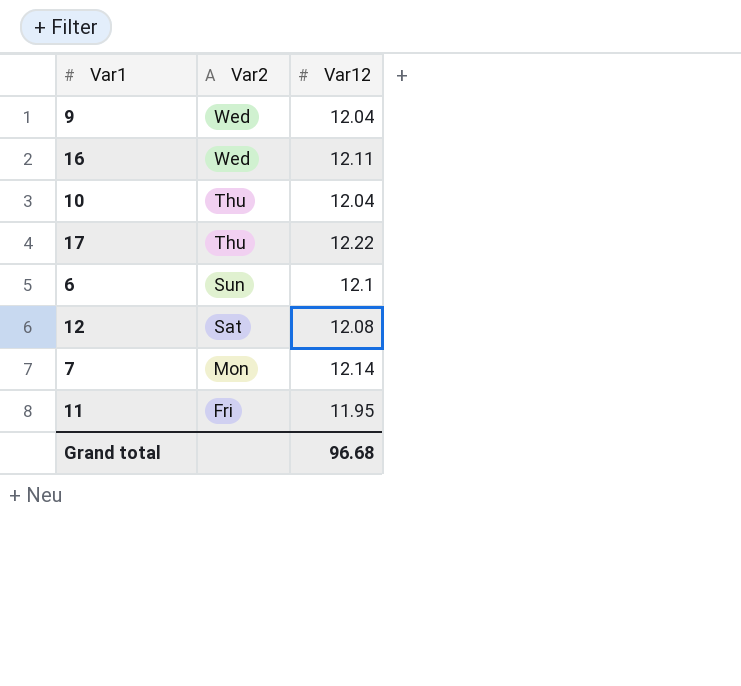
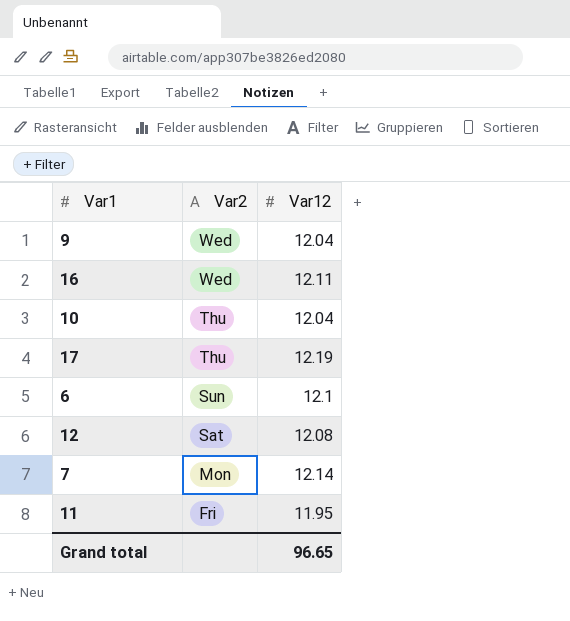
17 | Var12: 12.22 -> 12.19
Grand total | Var12: 96.68 -> 96.65

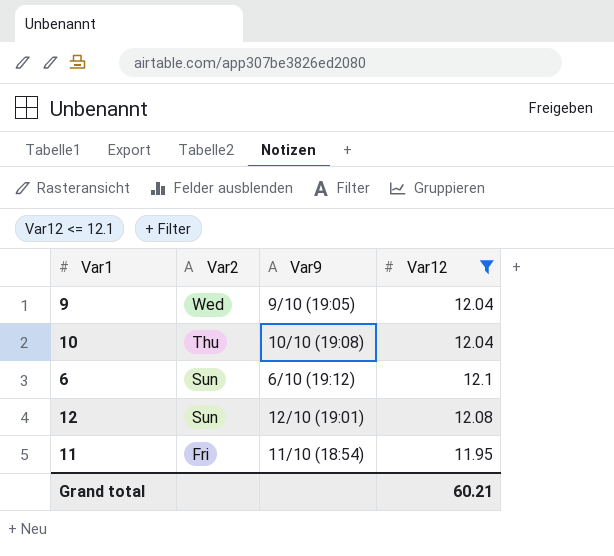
filter: none -> Var12 <= 12.1
column Var9 | position: none -> 3
12 | Var2: Sat -> Sun
Grand total | Var12: 96.65 -> 60.21

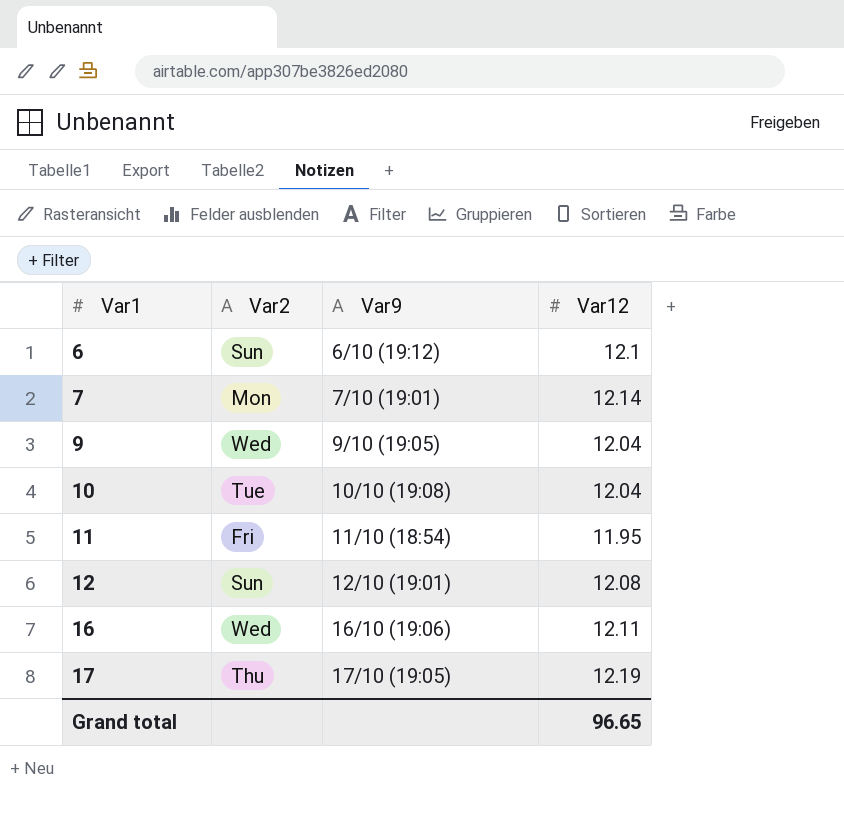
filter: Var12 <= 12.1 -> none
row order: Var2 descending -> Var1 ascending
10 | Var2: Thu -> Tue
Grand total | Var12: 60.21 -> 96.65

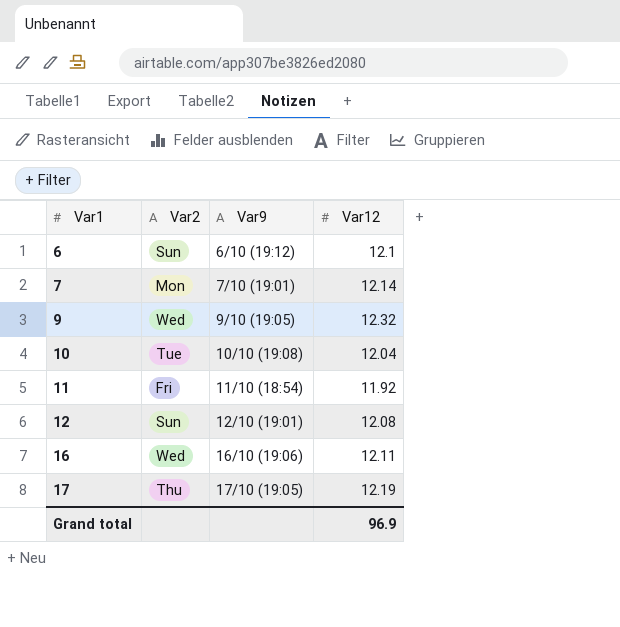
9 | Var12: 12.04 -> 12.32
11 | Var12: 11.95 -> 11.92
Grand total | Var12: 96.65 -> 96.9

